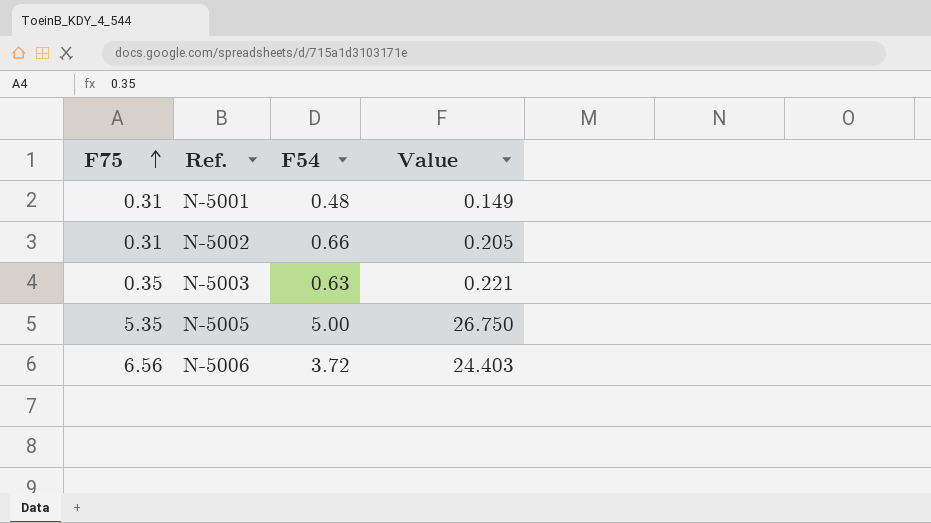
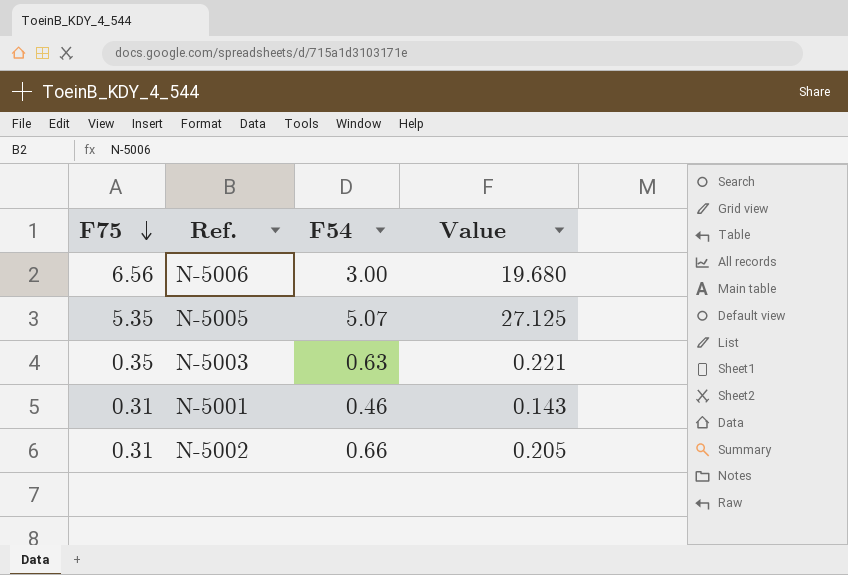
row order: F75 ascending -> F75 descending
N-5006 | F54: 3.72 -> 3.00
N-5006 | Value: 24.403 -> 19.680
N-5005 | F54: 5.00 -> 5.07
N-5005 | Value: 26.750 -> 27.125
N-5001 | F54: 0.48 -> 0.46
N-5001 | Value: 0.149 -> 0.143

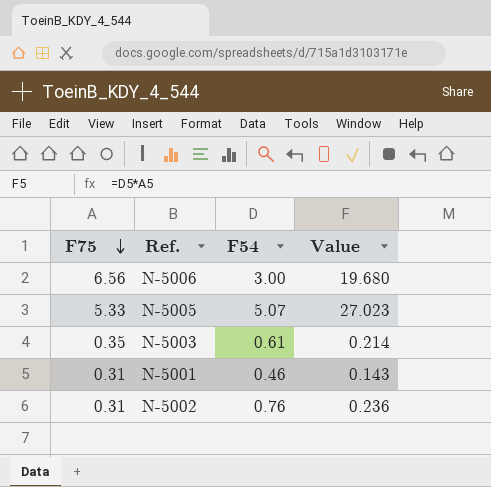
N-5005 | F75: 5.35 -> 5.33
N-5005 | Value: 27.125 -> 27.023
N-5003 | F54: 0.63 -> 0.61
N-5003 | Value: 0.221 -> 0.214
N-5002 | F54: 0.66 -> 0.76
N-5002 | Value: 0.205 -> 0.236

